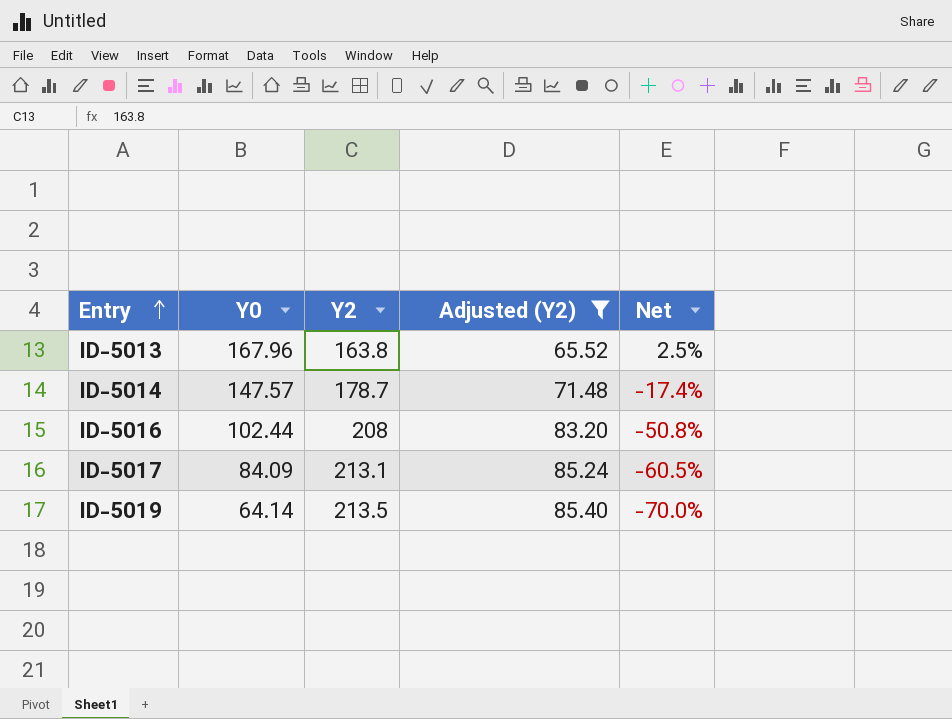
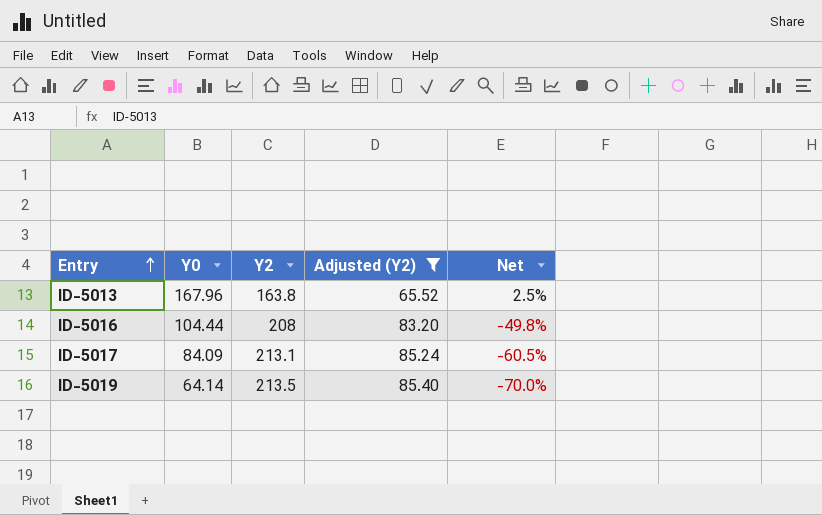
row ID-5014: 147.57 | 178.7 | 71.48 | -17.4% -> none
ID-5016 | Y0: 102.44 -> 104.44
ID-5016 | Net: -50.8% -> -49.8%

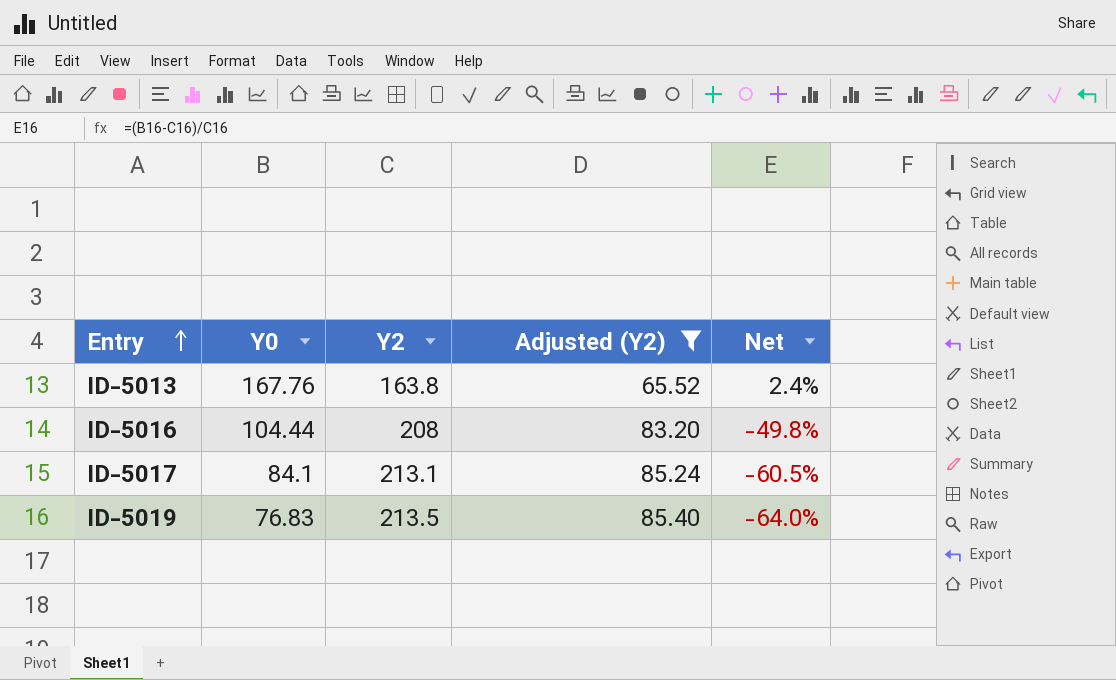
ID-5013 | Y0: 167.96 -> 167.76
ID-5013 | Net: 2.5% -> 2.4%
ID-5017 | Y0: 84.09 -> 84.1
ID-5019 | Y0: 64.14 -> 76.83
ID-5019 | Net: -70.0% -> -64.0%

